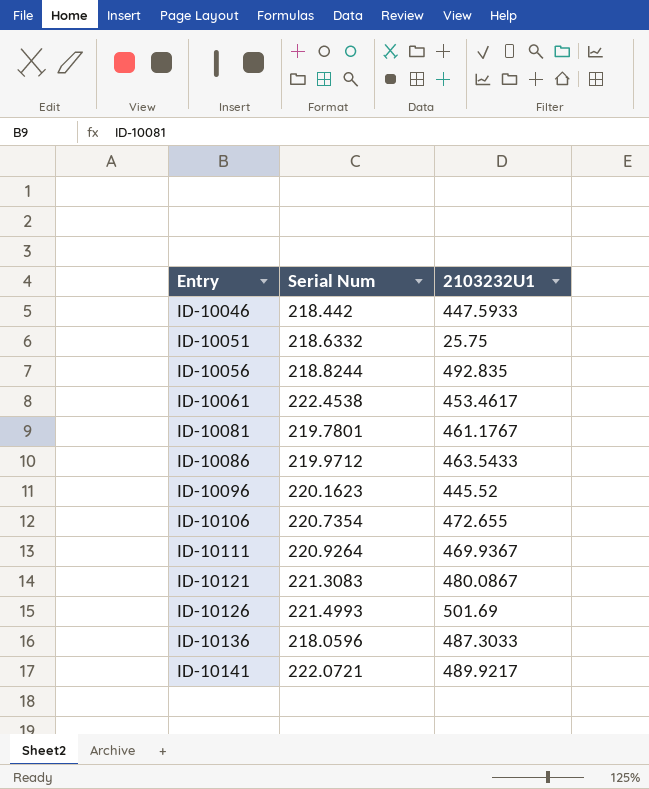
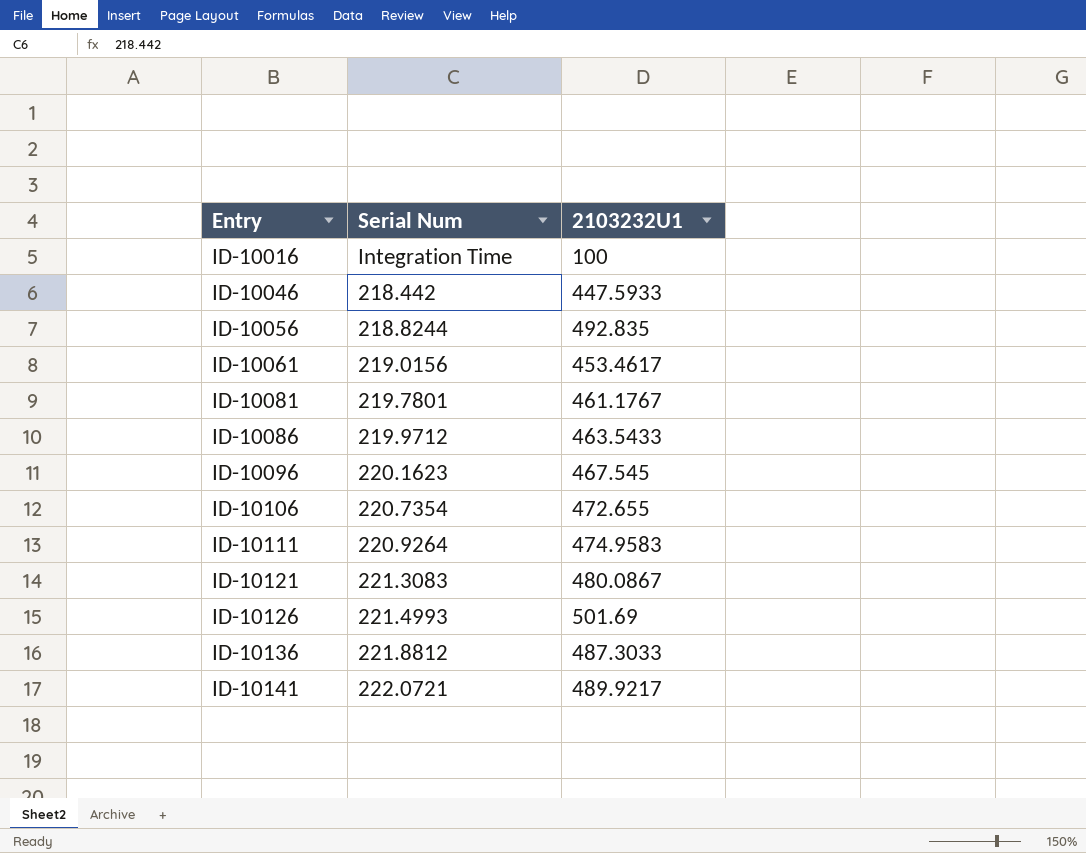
row ID-10051: 218.6332 | 25.75 -> none
row ID-10016: none -> Integration Time | 100
ID-10061 | Serial Num: 222.4538 -> 219.0156
ID-10096 | 2103232U1: 445.52 -> 467.545
ID-10111 | 2103232U1: 469.9367 -> 474.9583
ID-10136 | Serial Num: 218.0596 -> 221.8812

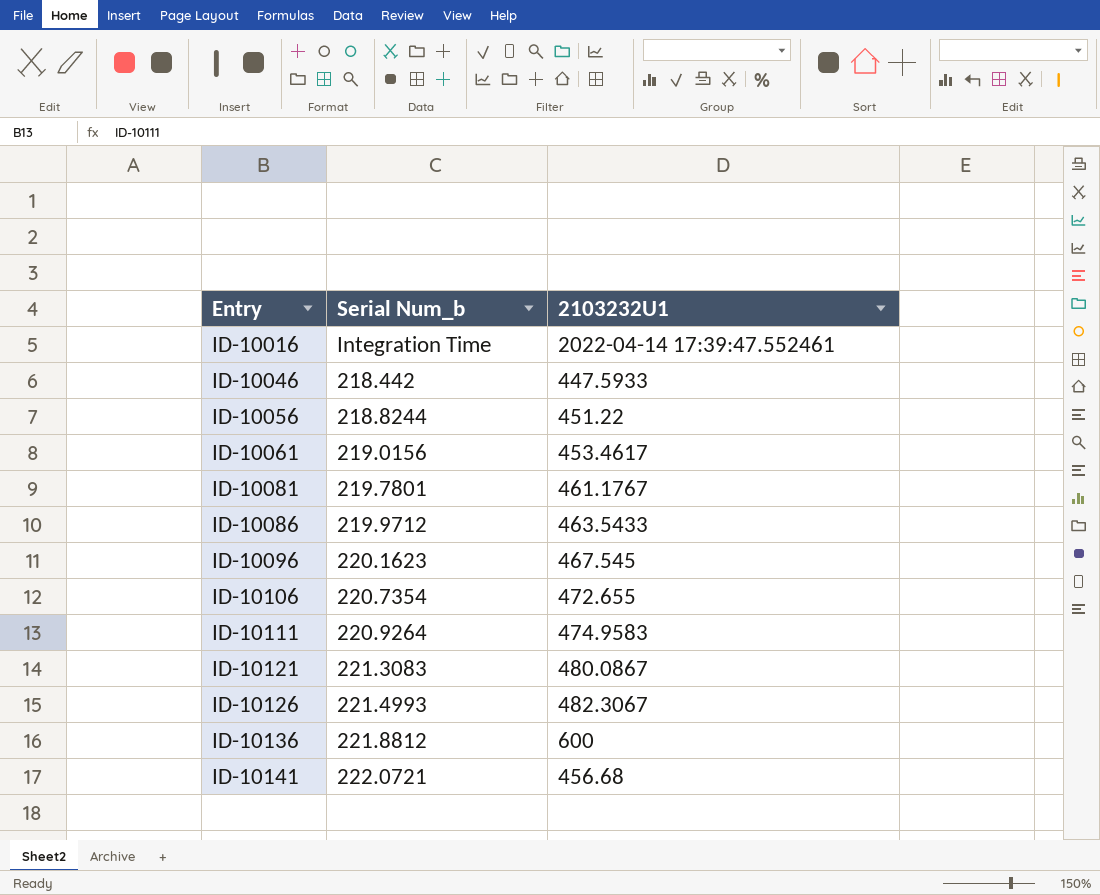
column name: Serial Num -> Serial Num_b
ID-10016 | 2103232U1: 100 -> 2022-04-14 17:39:47.552461
ID-10056 | 2103232U1: 492.835 -> 451.22
ID-10126 | 2103232U1: 501.69 -> 482.3067
ID-10136 | 2103232U1: 487.3033 -> 600
ID-10141 | 2103232U1: 489.9217 -> 456.68

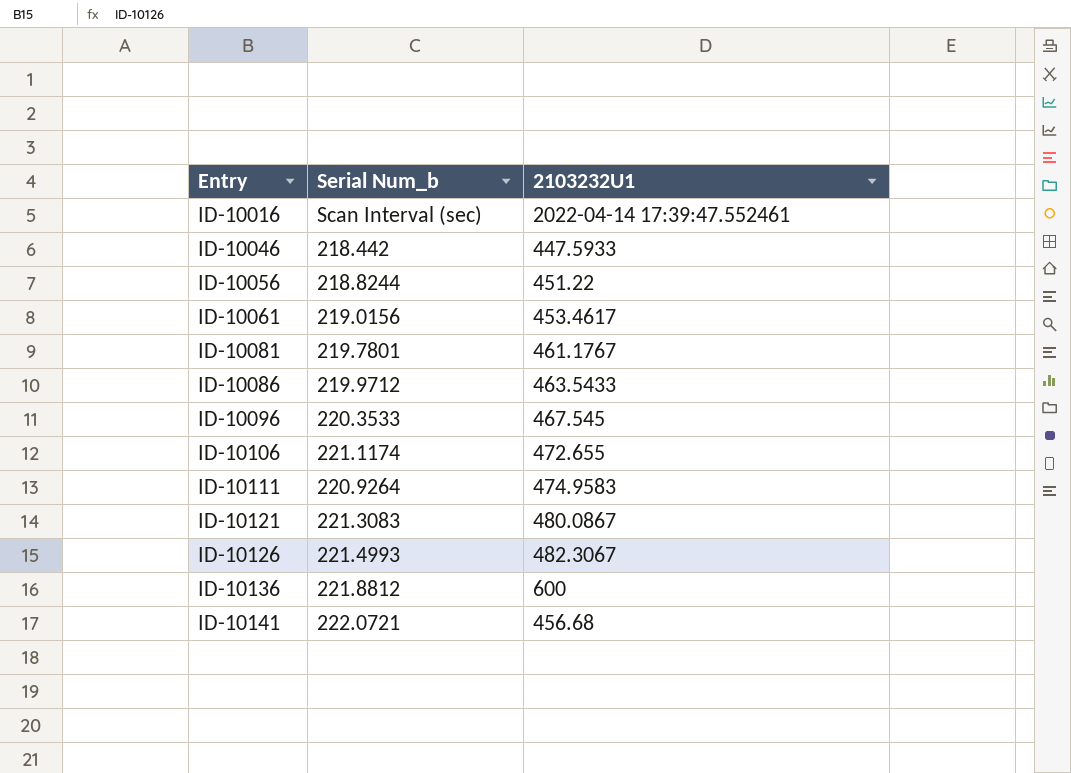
ID-10016 | Serial Num_b: Integration Time -> Scan Interval (sec)
ID-10096 | Serial Num_b: 220.1623 -> 220.3533
ID-10106 | Serial Num_b: 220.7354 -> 221.1174

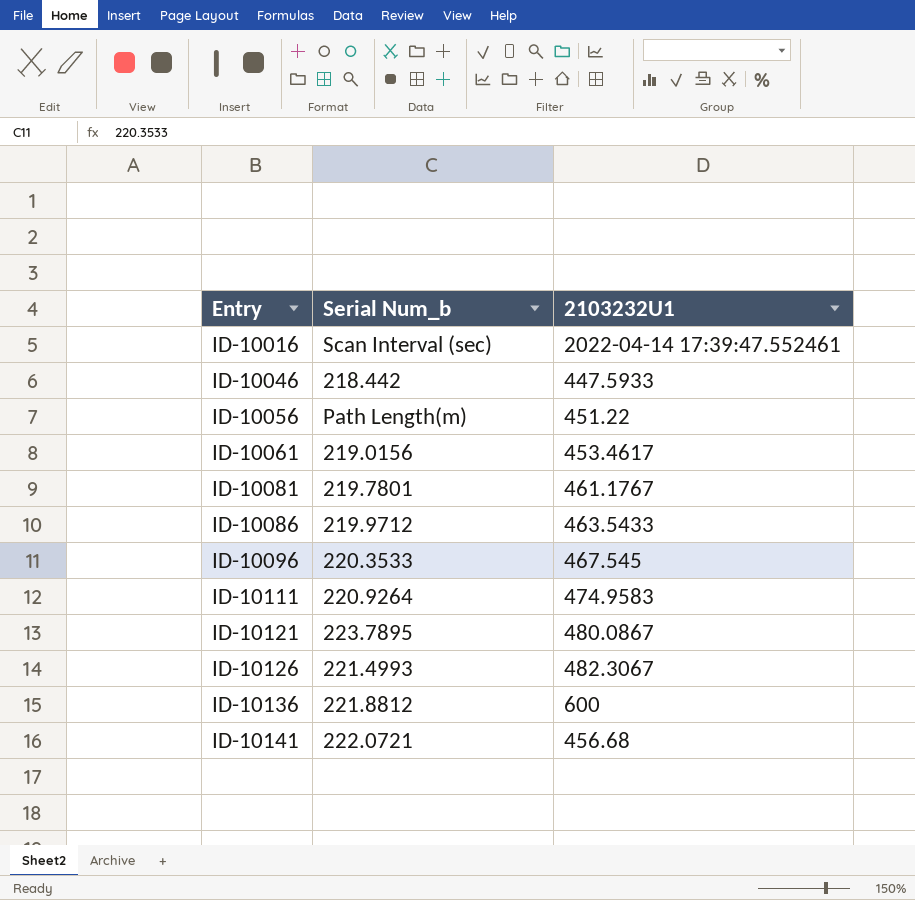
row ID-10106: 221.1174 | 472.655 -> none
ID-10056 | Serial Num_b: 218.8244 -> Path Length(m)
ID-10121 | Serial Num_b: 221.3083 -> 223.7895

